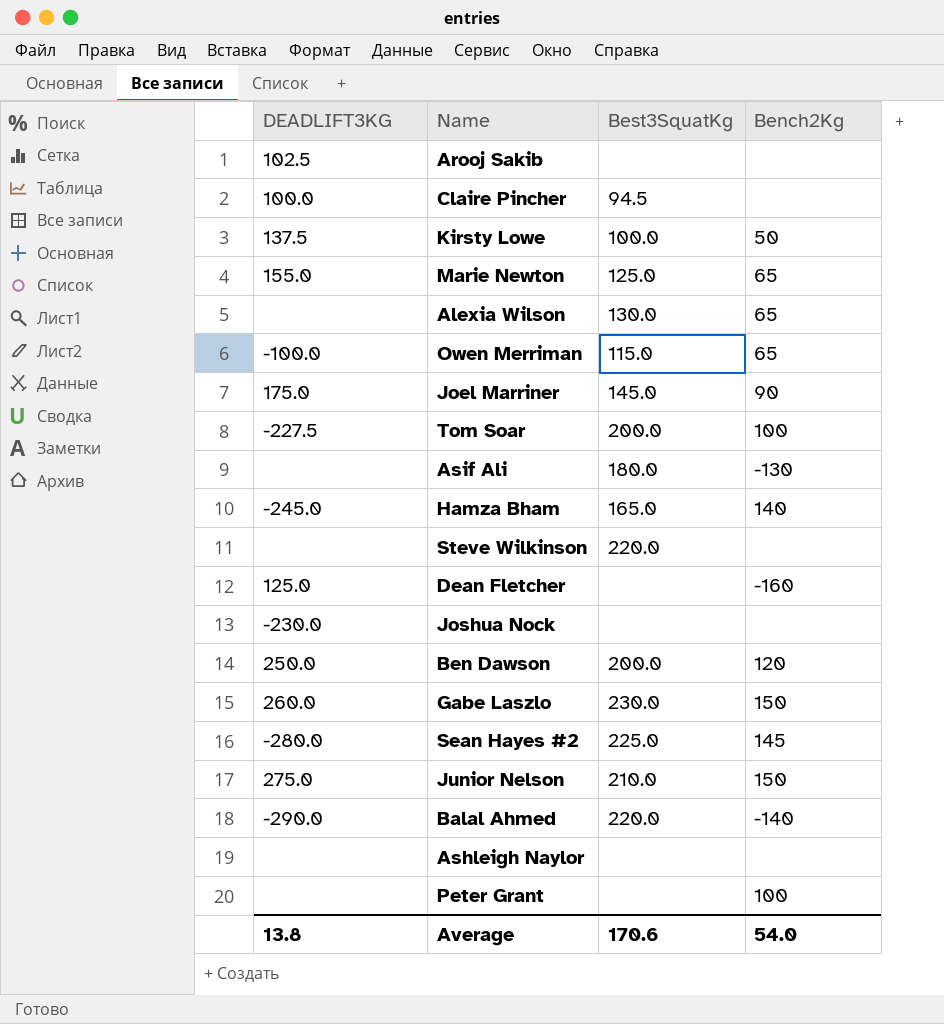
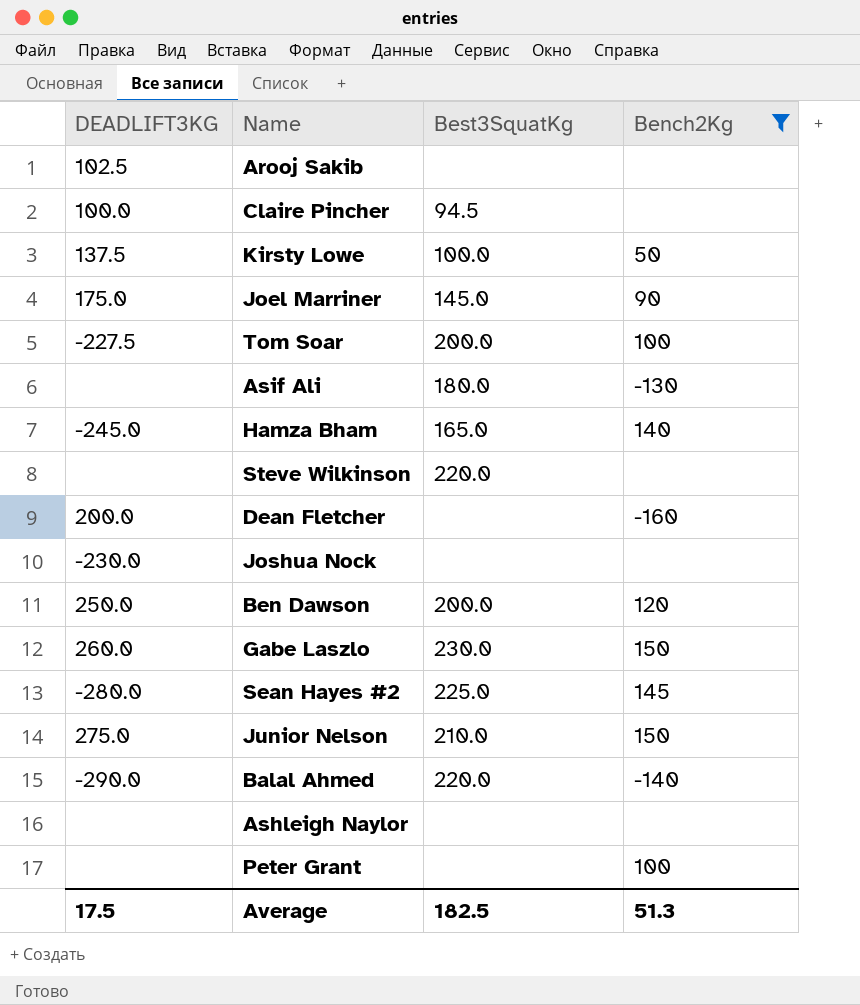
filter: none -> Bench2Kg != 65
Dean Fletcher | DEADLIFT3KG: 125.0 -> 200.0
Average | DEADLIFT3KG: 13.8 -> 17.5
Average | Best3SquatKg: 170.6 -> 182.5
Average | Bench2Kg: 54.0 -> 51.3

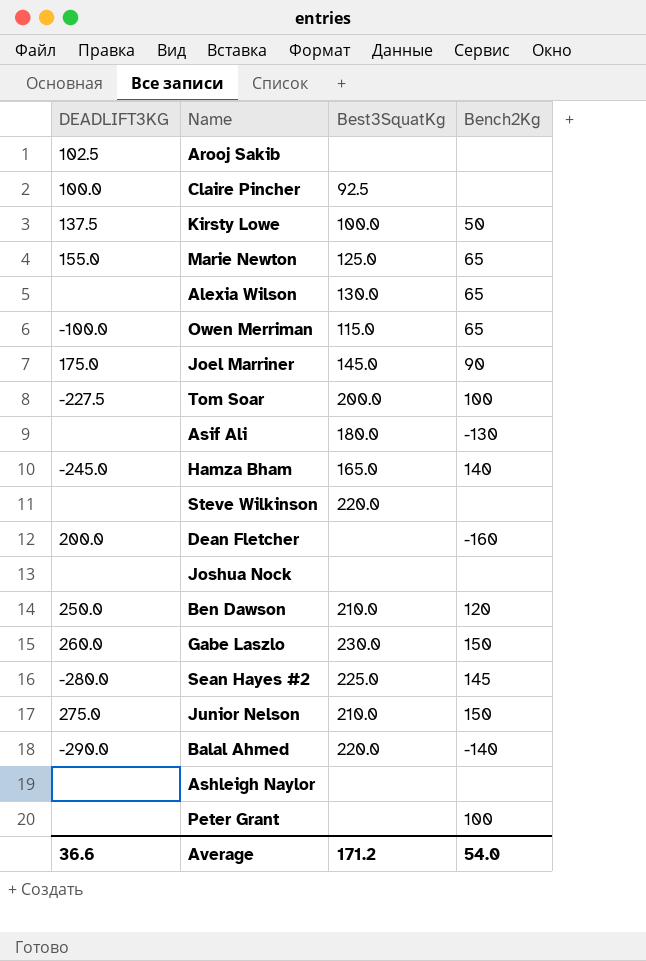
filter: Bench2Kg != 65 -> none
Claire Pincher | Best3SquatKg: 94.5 -> 92.5
Joshua Nock | DEADLIFT3KG: -230.0 -> none
Ben Dawson | Best3SquatKg: 200.0 -> 210.0
Average | DEADLIFT3KG: 17.5 -> 36.6
Average | Best3SquatKg: 182.5 -> 171.2
Average | Bench2Kg: 51.3 -> 54.0

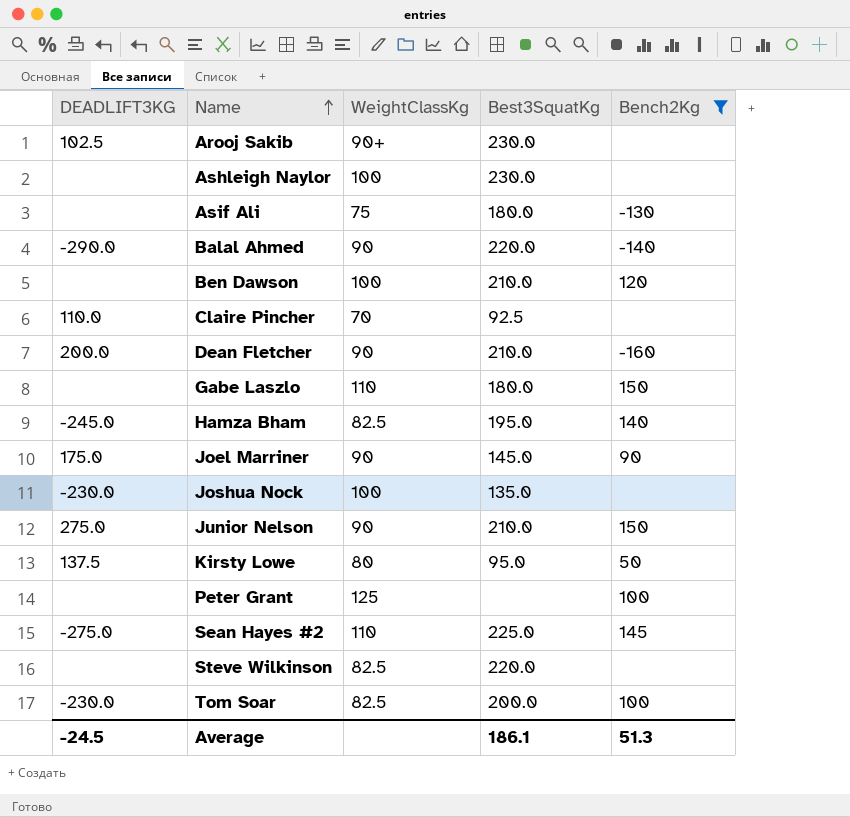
filter: none -> Bench2Kg != 65
row order: none -> Name ascending
column WeightClassKg | position: none -> 3
Arooj Sakib | Best3SquatKg: none -> 230.0
Ashleigh Naylor | Best3SquatKg: none -> 230.0
Ben Dawson | DEADLIFT3KG: 250.0 -> none
Claire Pincher | DEADLIFT3KG: 100.0 -> 110.0
Dean Fletcher | Best3SquatKg: none -> 210.0
Gabe Laszlo | DEADLIFT3KG: 260.0 -> none
Gabe Laszlo | Best3SquatKg: 230.0 -> 180.0
Hamza Bham | Best3SquatKg: 165.0 -> 195.0
Joshua Nock | DEADLIFT3KG: none -> -230.0
Joshua Nock | Best3SquatKg: none -> 135.0
Kirsty Lowe | Best3SquatKg: 100.0 -> 95.0
Sean Hayes #2 | DEADLIFT3KG: -280.0 -> -275.0
Tom Soar | DEADLIFT3KG: -227.5 -> -230.0
Average | DEADLIFT3KG: 36.6 -> -24.5
Average | Best3SquatKg: 171.2 -> 186.1
Average | Bench2Kg: 54.0 -> 51.3

